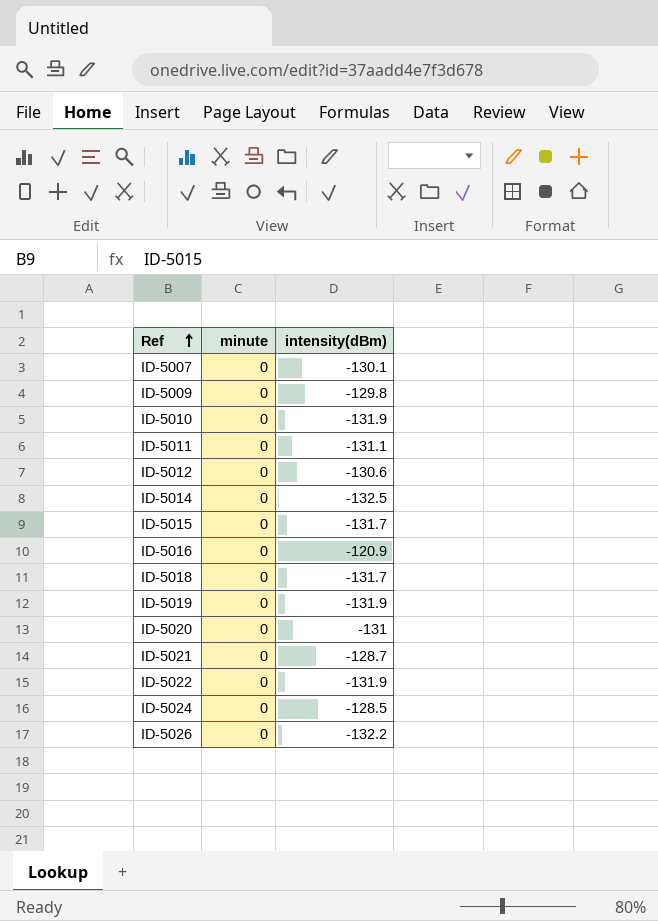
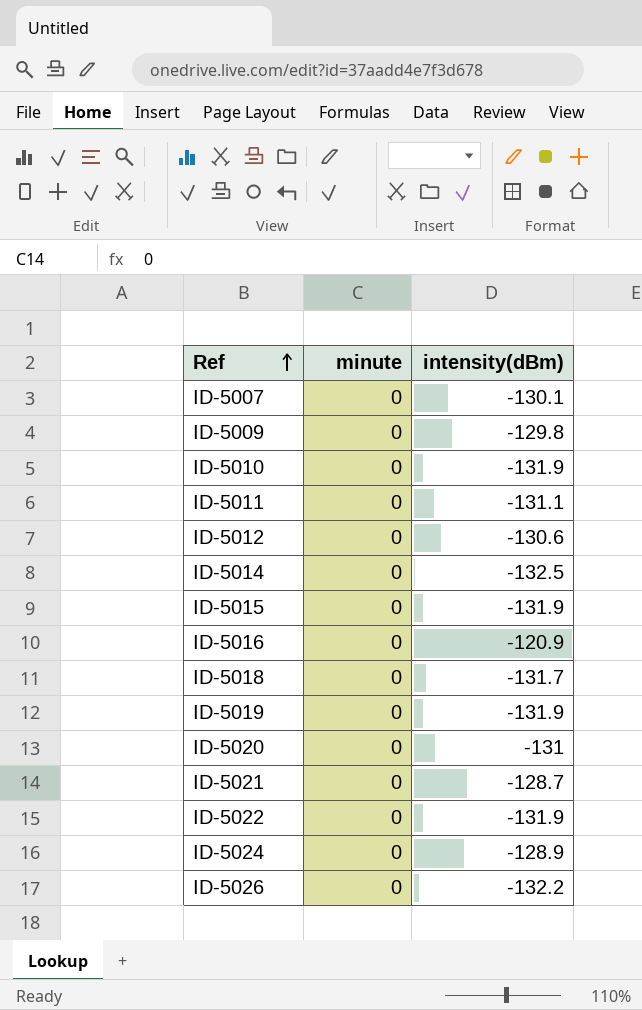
ID-5015 | intensity(dBm): -131.7 -> -131.9
ID-5024 | intensity(dBm): -128.5 -> -128.9

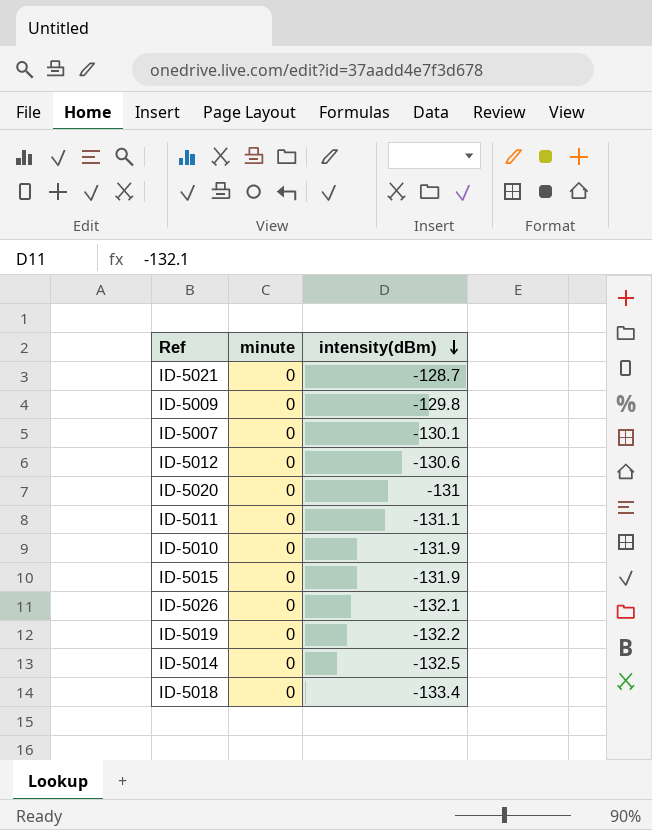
row order: Ref ascending -> intensity(dBm) descending
row ID-5016: 0 | -120.9 -> none
row ID-5022: 0 | -131.9 -> none
row ID-5024: 0 | -128.9 -> none
ID-5026 | intensity(dBm): -132.2 -> -132.1
ID-5019 | intensity(dBm): -131.9 -> -132.2
ID-5018 | intensity(dBm): -131.7 -> -133.4

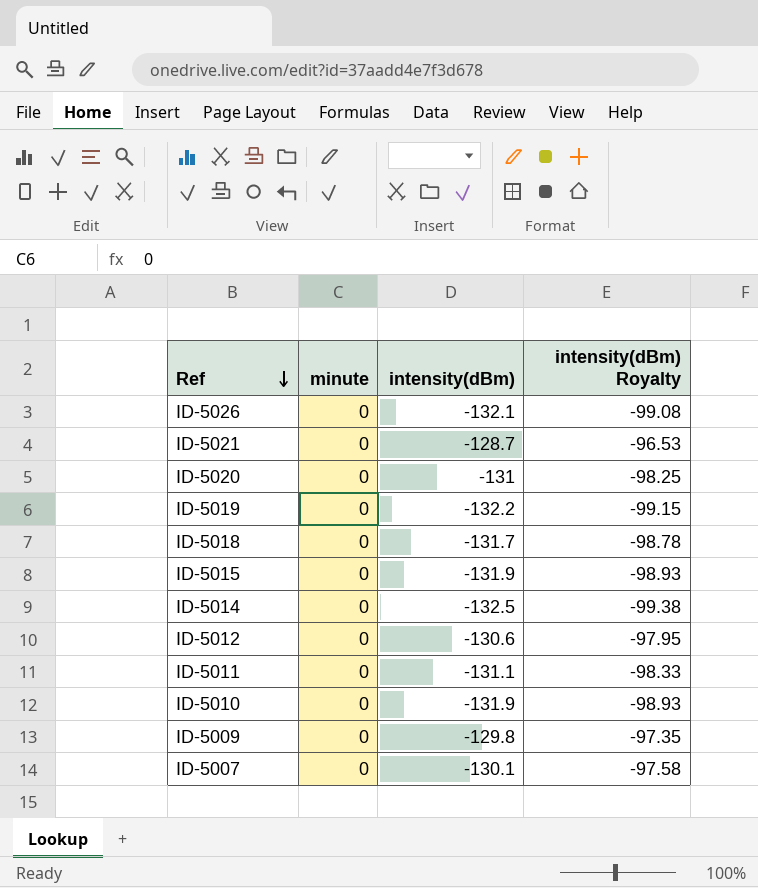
row order: intensity(dBm) descending -> Ref descending
column intensity(dBm) Royalty | formula: none -> [intensity(dBm)] * 0.75
ID-5018 | intensity(dBm): -133.4 -> -131.7

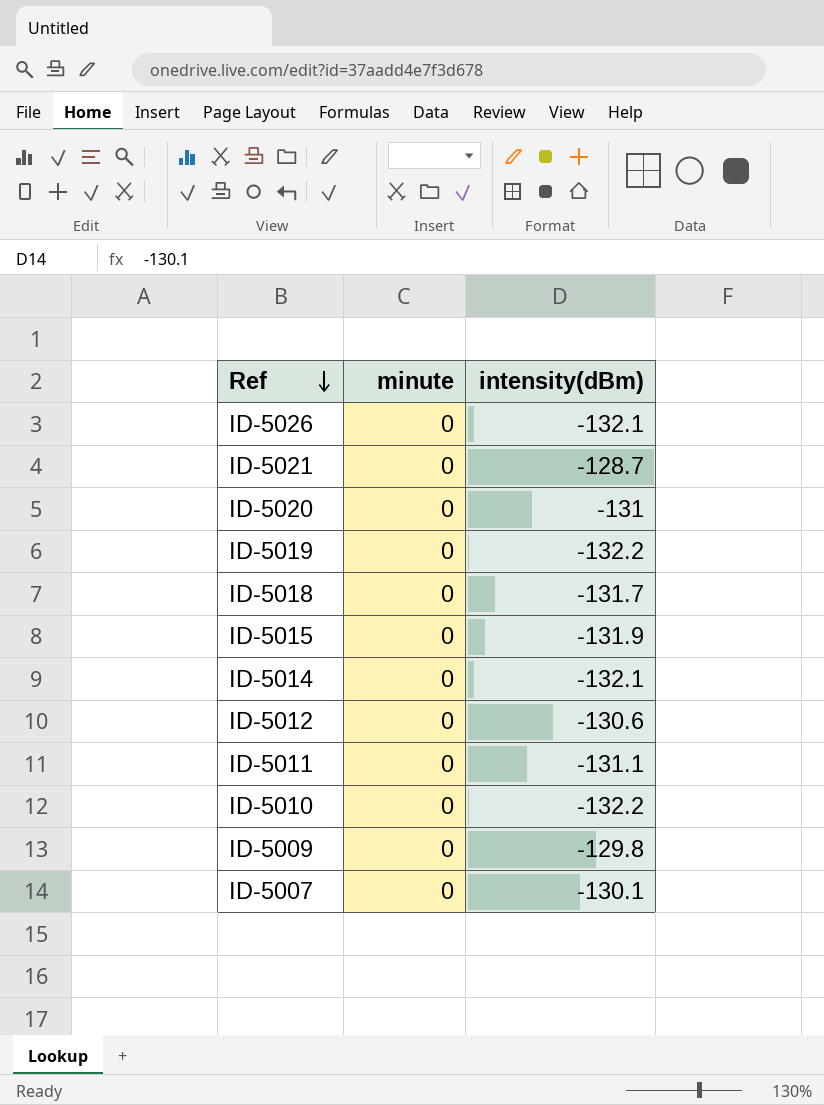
column intensity(dBm) Royalty | formula: [intensity(dBm)] * 0.75 -> none
ID-5014 | intensity(dBm): -132.5 -> -132.1
ID-5010 | intensity(dBm): -131.9 -> -132.2

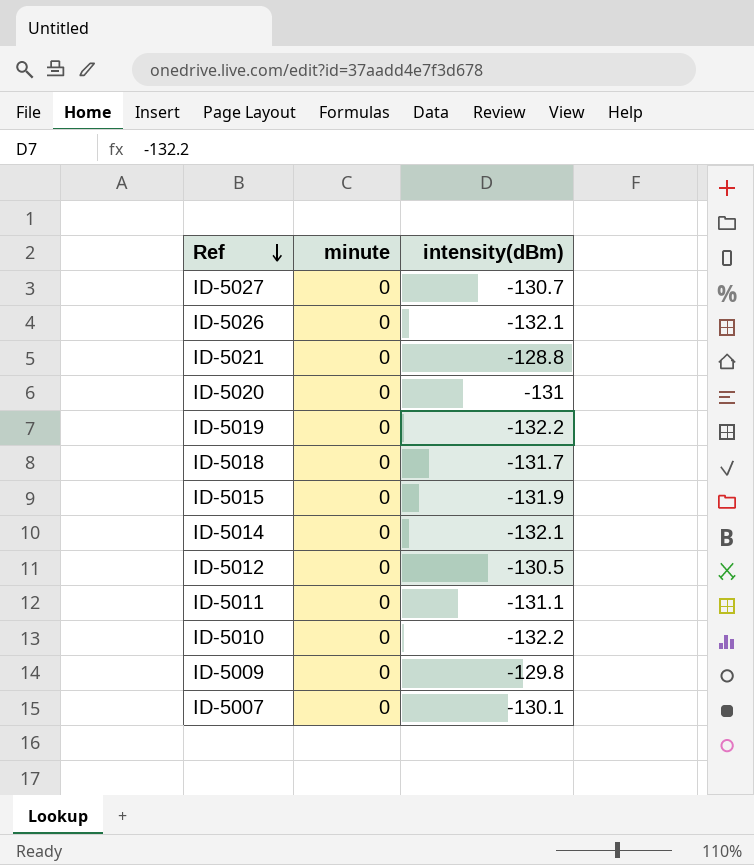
row ID-5027: none -> 0 | -130.7
ID-5021 | intensity(dBm): -128.7 -> -128.8
ID-5012 | intensity(dBm): -130.6 -> -130.5

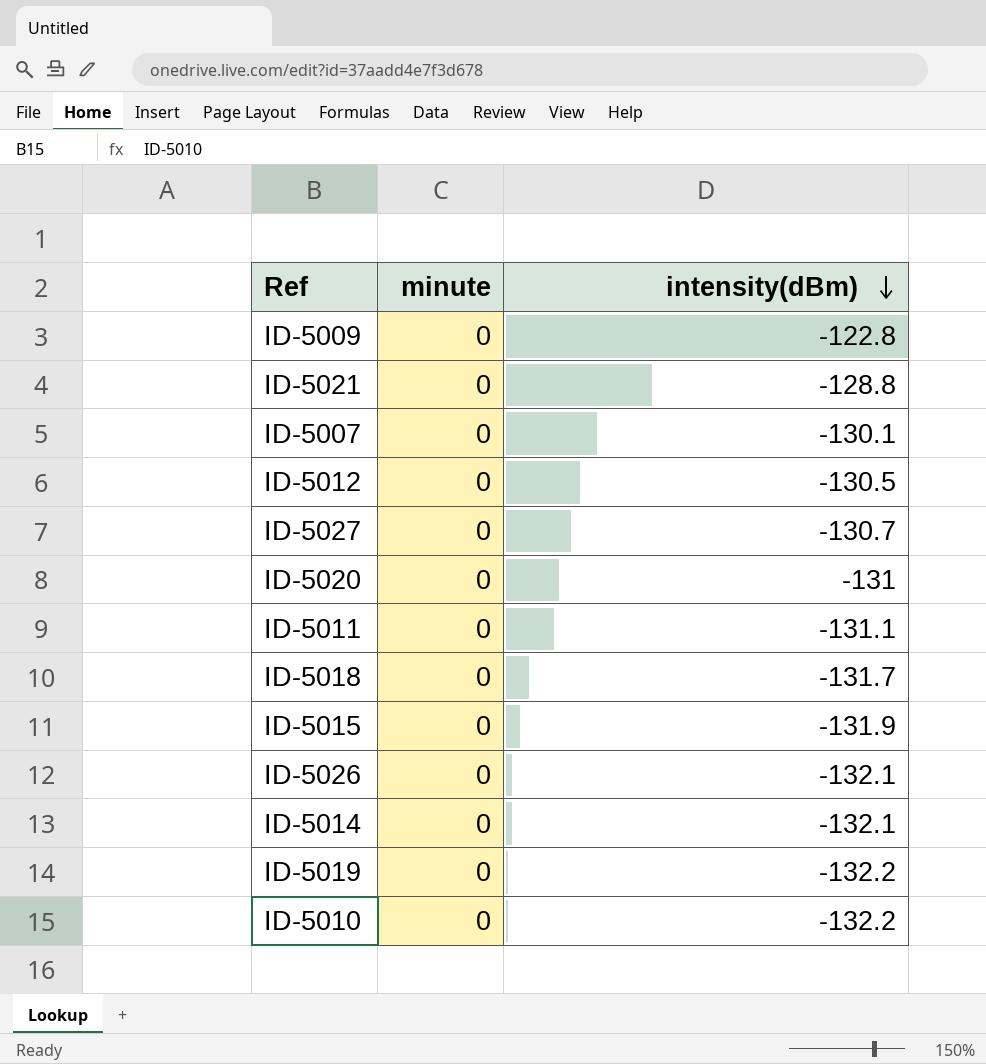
row order: Ref descending -> intensity(dBm) descending
ID-5009 | intensity(dBm): -129.8 -> -122.8

